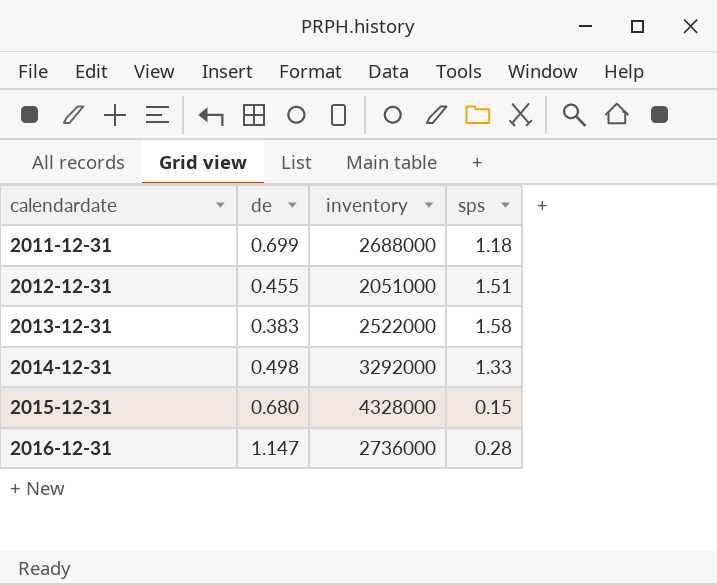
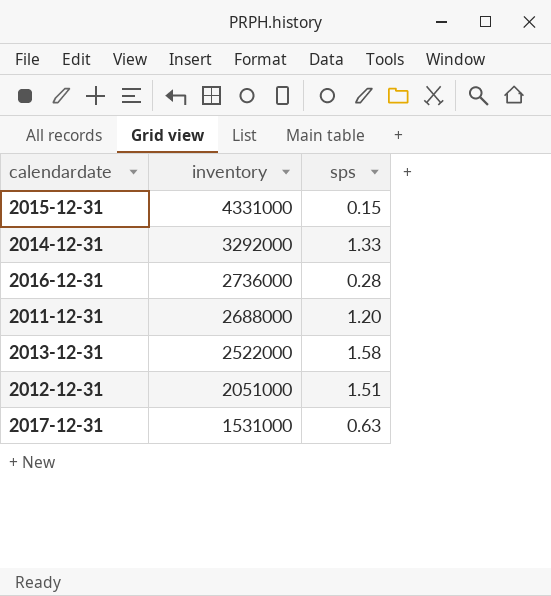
row order: calendardate ascending -> inventory descending
column de | position: 2 -> none
2015-12-31 | inventory: 4328000 -> 4331000
2011-12-31 | sps: 1.18 -> 1.20
row 2017-12-31: none -> 1531000 | 0.63

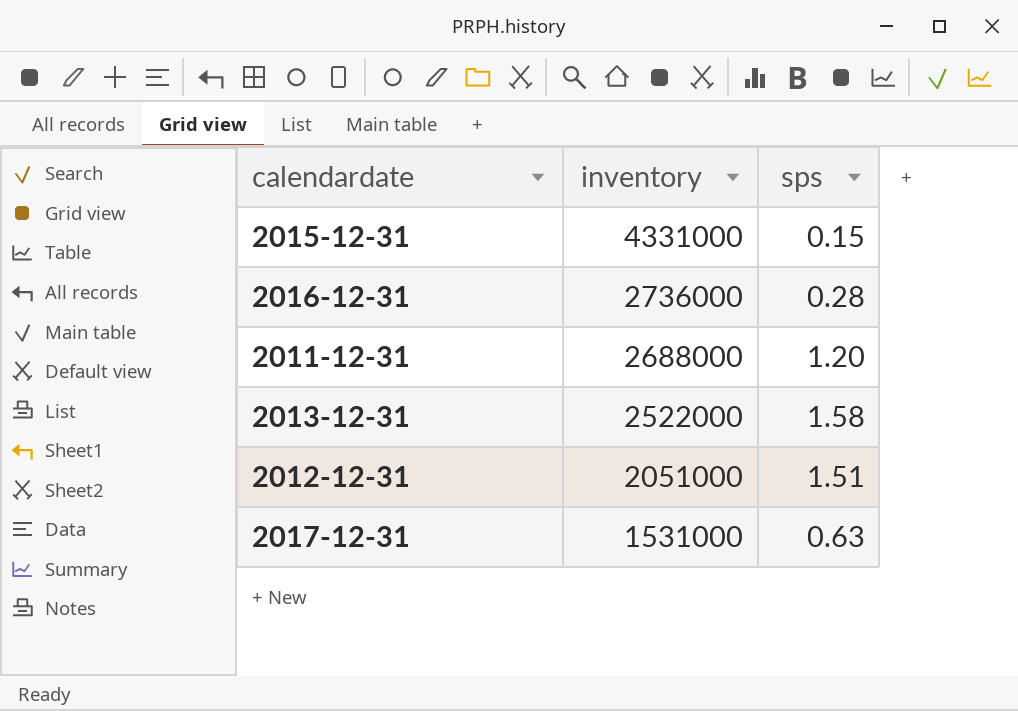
row 2014-12-31: 3292000 | 1.33 -> none

